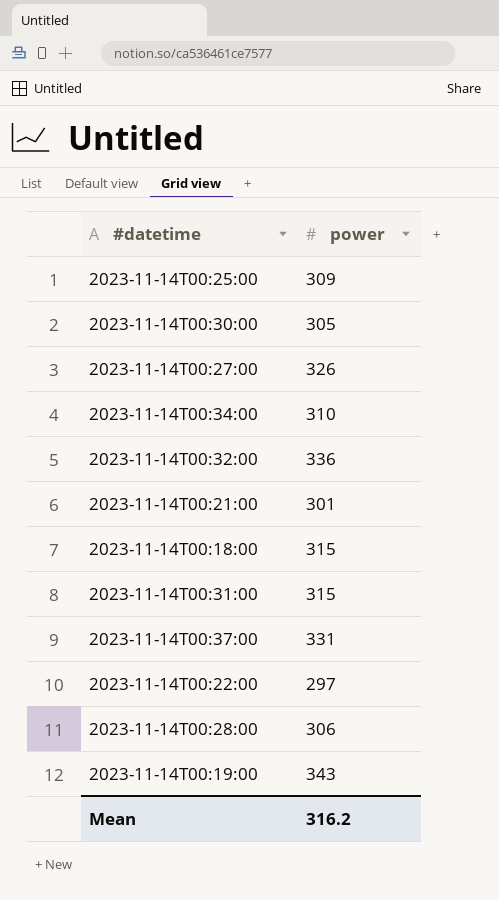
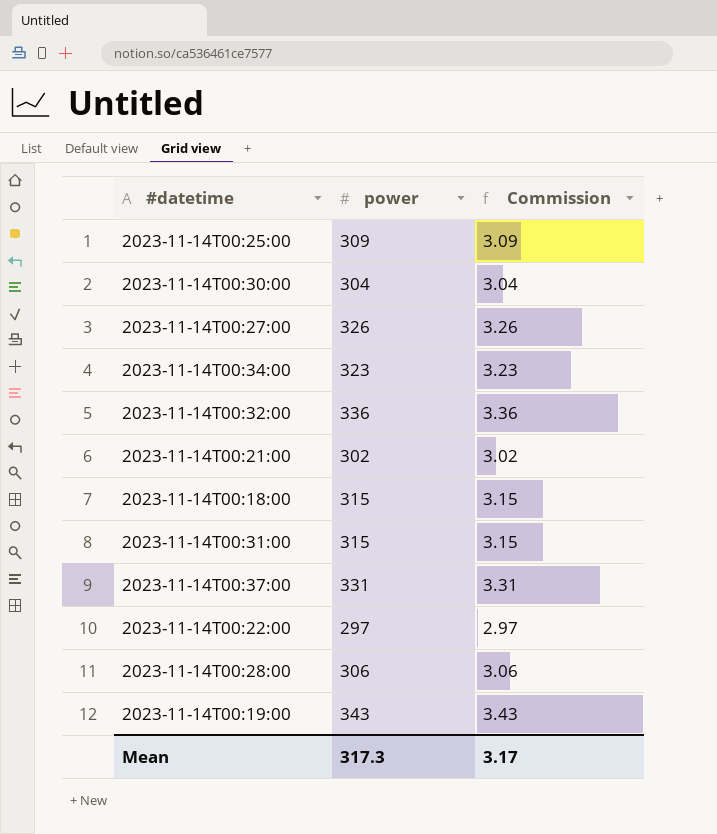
column Commission | formula: none -> [power] * 0.01
2023-11-14T00:30:00 | power: 305 -> 304
2023-11-14T00:34:00 | power: 310 -> 323
2023-11-14T00:21:00 | power: 301 -> 302
Mean | power: 316.2 -> 317.3

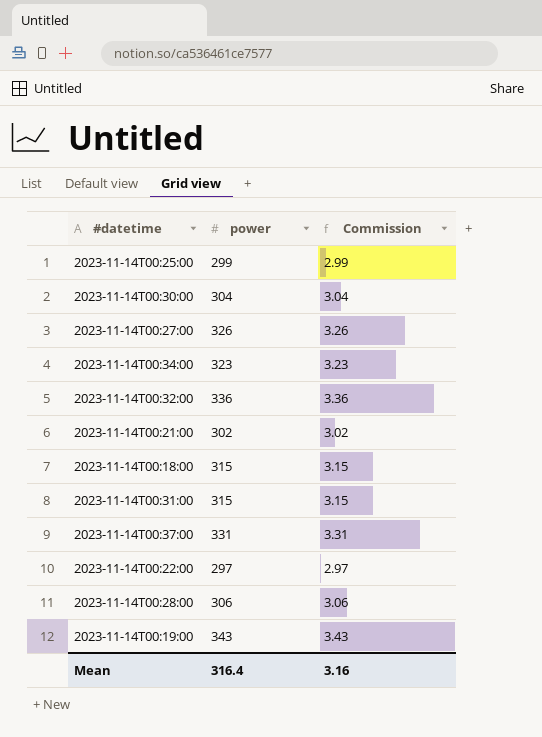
2023-11-14T00:25:00 | power: 309 -> 299
2023-11-14T00:25:00 | Commission: 3.09 -> 2.99
Mean | power: 317.3 -> 316.4
Mean | Commission: 3.17 -> 3.16

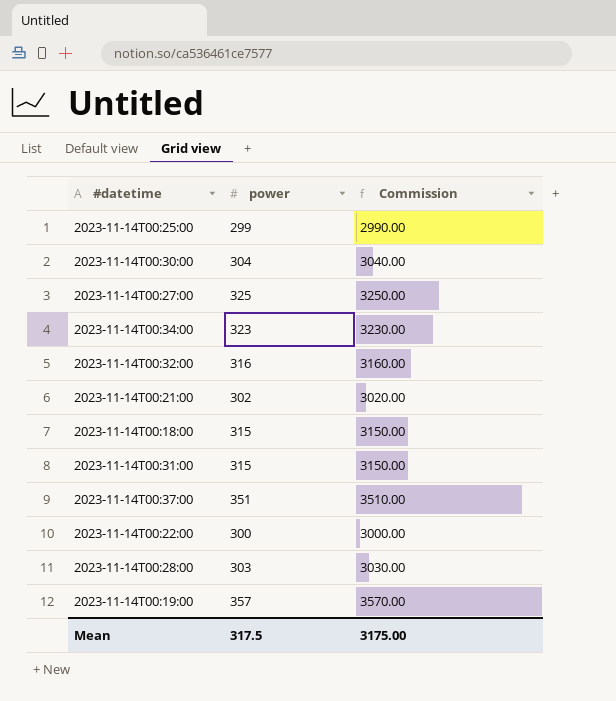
column Commission | formula: [power] * 0.01 -> [power] * 10
2023-11-14T00:27:00 | power: 326 -> 325
2023-11-14T00:32:00 | power: 336 -> 316
2023-11-14T00:37:00 | power: 331 -> 351
2023-11-14T00:22:00 | power: 297 -> 300
2023-11-14T00:28:00 | power: 306 -> 303
2023-11-14T00:19:00 | power: 343 -> 357
Mean | power: 316.4 -> 317.5
Mean | Commission: 3.16 -> 3175.00

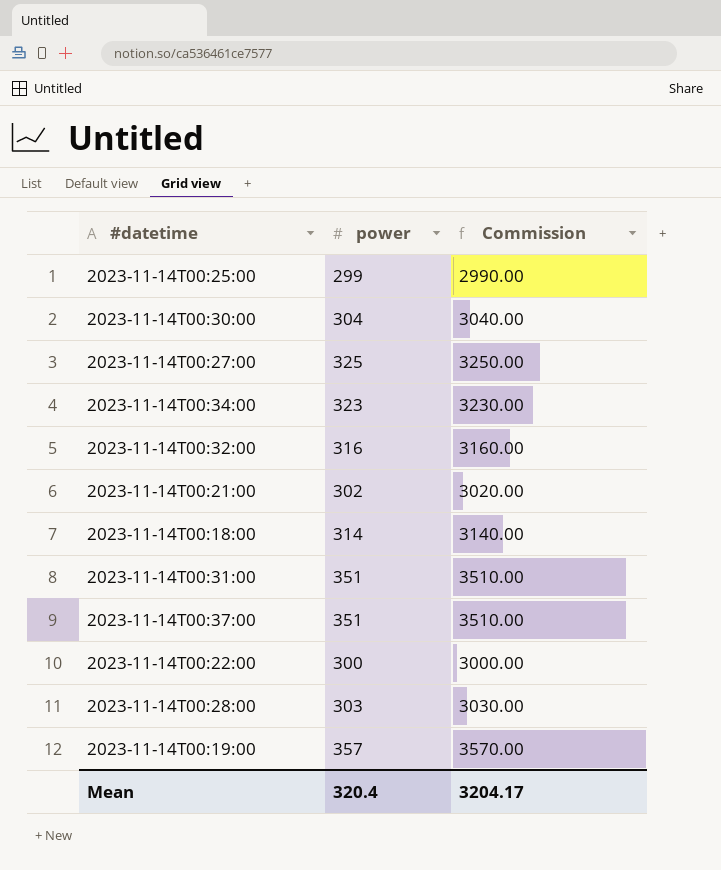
2023-11-14T00:18:00 | power: 315 -> 314
2023-11-14T00:18:00 | Commission: 3150.00 -> 3140.00
2023-11-14T00:31:00 | power: 315 -> 351
2023-11-14T00:31:00 | Commission: 3150.00 -> 3510.00
Mean | power: 317.5 -> 320.4
Mean | Commission: 3175.00 -> 3204.17

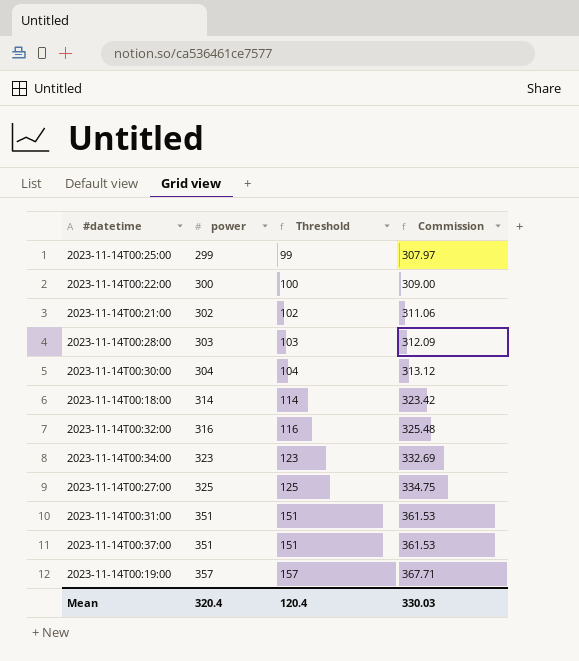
row order: none -> power ascending
column Threshold | formula: none -> [power] - 200
column Commission | formula: [power] * 10 -> [power] * 1.03
Mean | Commission: 3204.17 -> 330.03

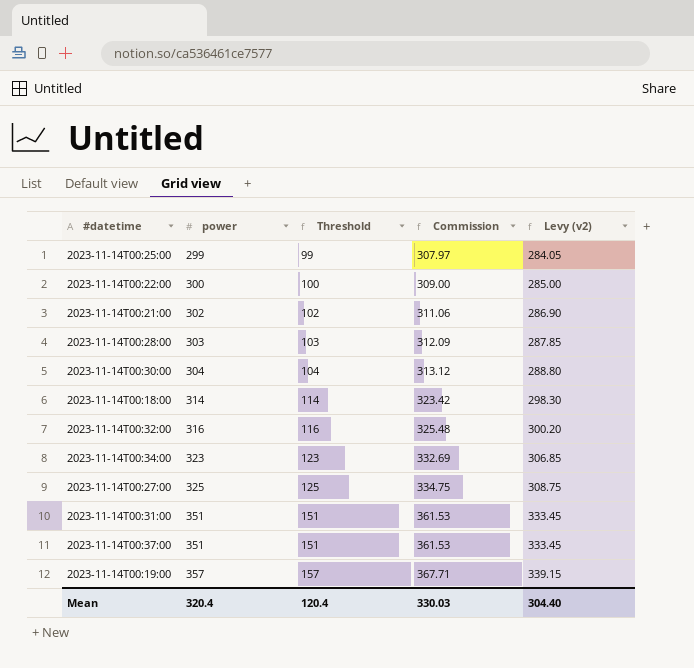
column Levy (v2) | formula: none -> [power] * 0.95

